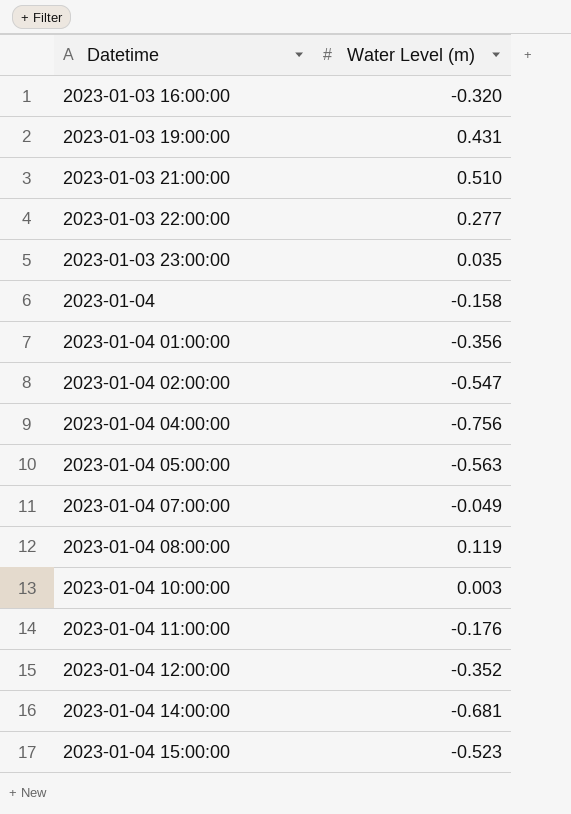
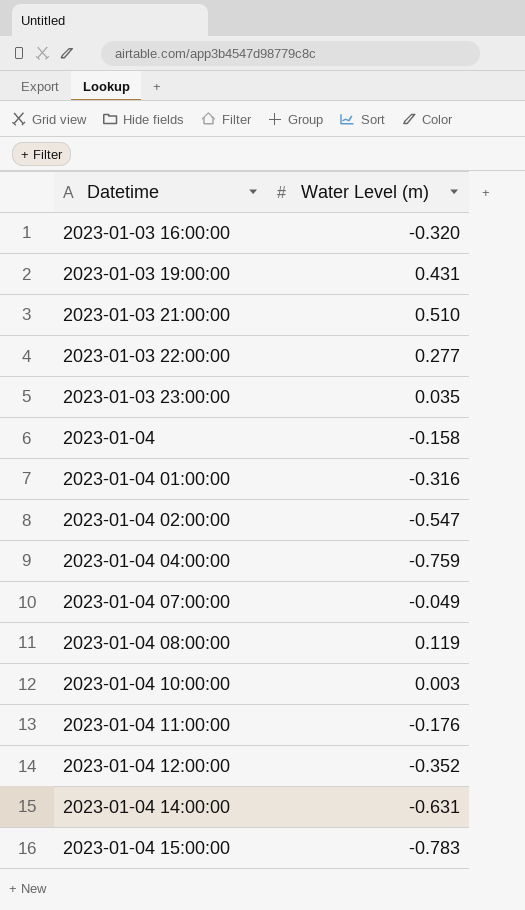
row 2023-01-04 05:00:00: -0.563 -> none
2023-01-04 01:00:00 | Water Level (m): -0.356 -> -0.316
2023-01-04 04:00:00 | Water Level (m): -0.756 -> -0.759
2023-01-04 14:00:00 | Water Level (m): -0.681 -> -0.631
2023-01-04 15:00:00 | Water Level (m): -0.523 -> -0.783

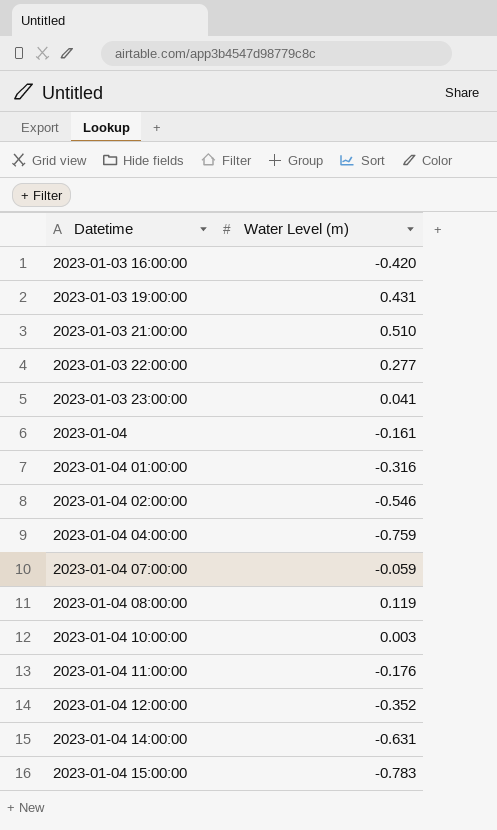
2023-01-03 16:00:00 | Water Level (m): -0.320 -> -0.420
2023-01-03 23:00:00 | Water Level (m): 0.035 -> 0.041
2023-01-04 | Water Level (m): -0.158 -> -0.161
2023-01-04 02:00:00 | Water Level (m): -0.547 -> -0.546
2023-01-04 07:00:00 | Water Level (m): -0.049 -> -0.059

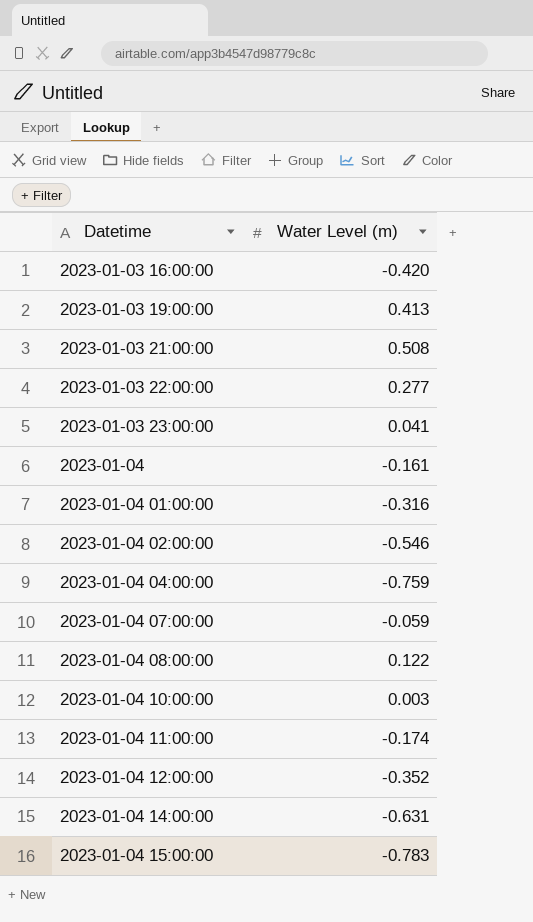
2023-01-03 19:00:00 | Water Level (m): 0.431 -> 0.413
2023-01-03 21:00:00 | Water Level (m): 0.510 -> 0.508
2023-01-04 08:00:00 | Water Level (m): 0.119 -> 0.122
2023-01-04 11:00:00 | Water Level (m): -0.176 -> -0.174

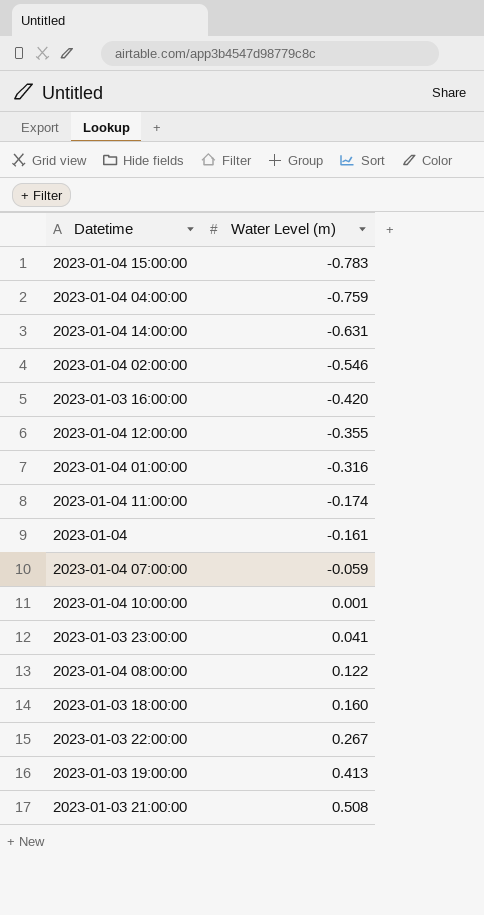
row order: Datetime ascending -> Water Level (m) ascending
2023-01-04 12:00:00 | Water Level (m): -0.352 -> -0.355
2023-01-04 10:00:00 | Water Level (m): 0.003 -> 0.001
row 2023-01-03 18:00:00: none -> 0.160
2023-01-03 22:00:00 | Water Level (m): 0.277 -> 0.267

